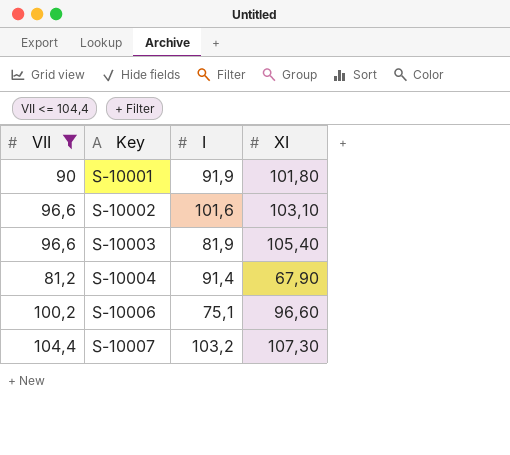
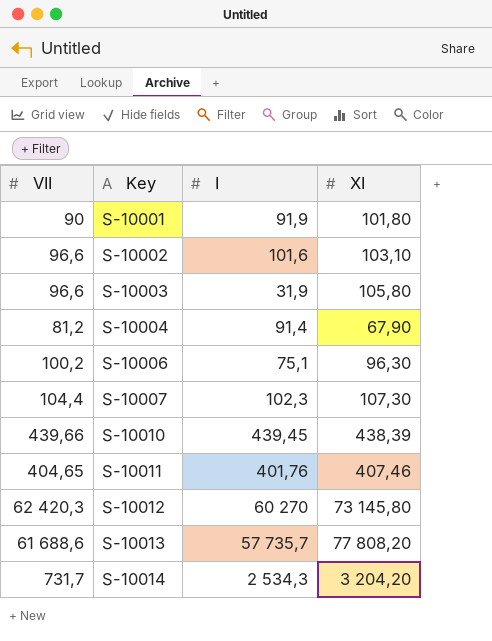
filter: VII <= 104,4 -> none
S-10003 | I: 81,9 -> 31,9
S-10003 | XI: 105,40 -> 105,80
S-10006 | XI: 96,60 -> 96,30
S-10007 | I: 103,2 -> 102,3

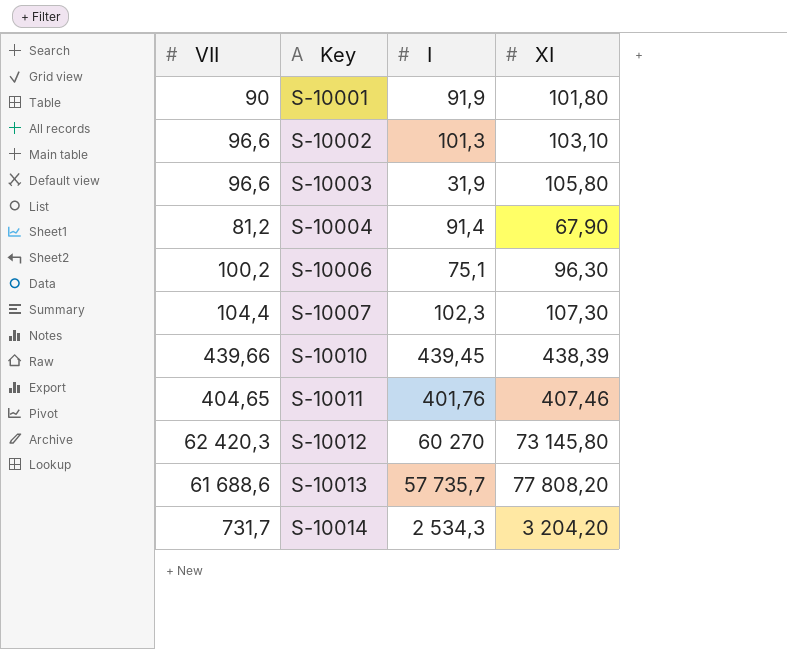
S-10002 | I: 101,6 -> 101,3

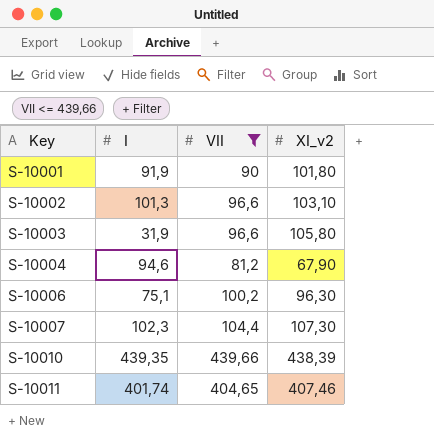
filter: none -> VII <= 439,66
column VII | position: 1 -> 3
column name: XI -> XI_v2
S-10004 | I: 91,4 -> 94,6
S-10010 | I: 439,45 -> 439,35
S-10011 | I: 401,76 -> 401,74

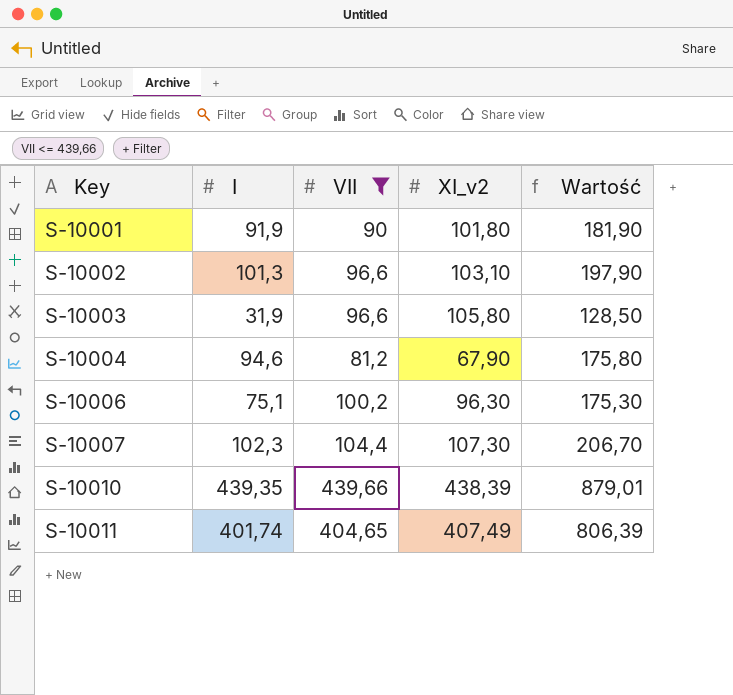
column Wartość | formula: none -> [I] + [VII]
S-10011 | XI_v2: 407,46 -> 407,49

